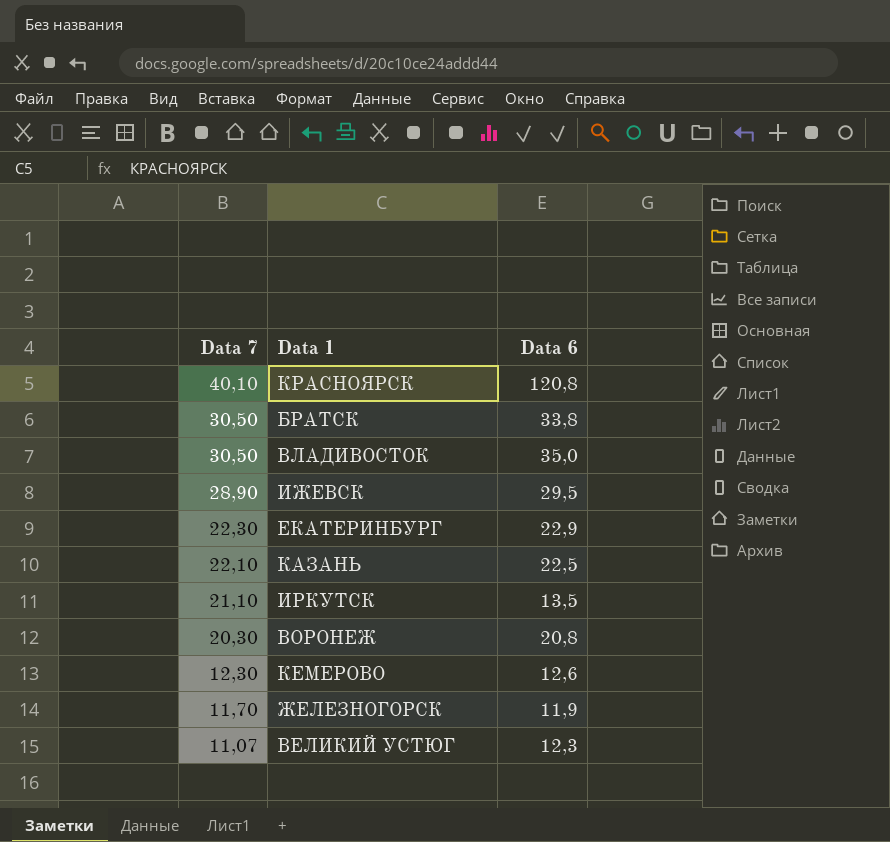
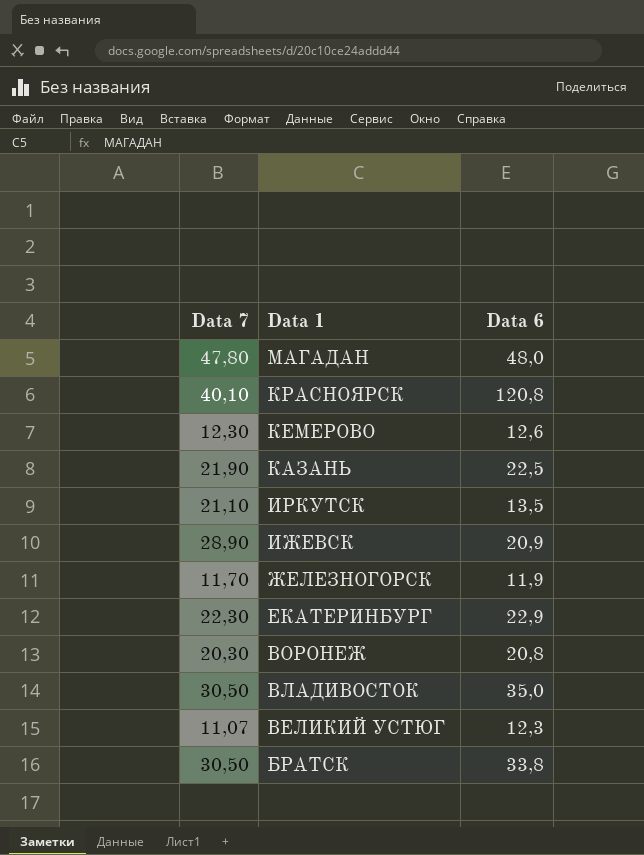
row order: Data 7 descending -> Data 1 descending
row МАГАДАН: none -> 47,80 | 48,0
КАЗАНЬ | Data 7: 22,10 -> 21,90
ИЖЕВСК | Data 6: 29,5 -> 20,9

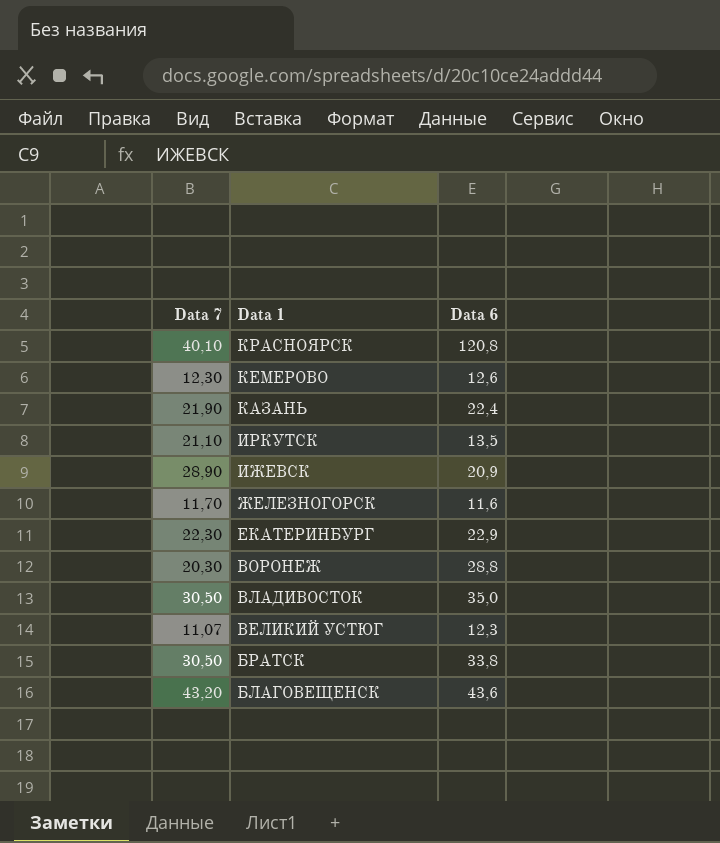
row МАГАДАН: 47,80 | 48,0 -> none
КАЗАНЬ | Data 6: 22,5 -> 22,4
ЖЕЛЕЗНОГОРСК | Data 6: 11,9 -> 11,6
ВОРОНЕЖ | Data 6: 20,8 -> 28,8
row БЛАГОВЕЩЕНСК: none -> 43,20 | 43,6

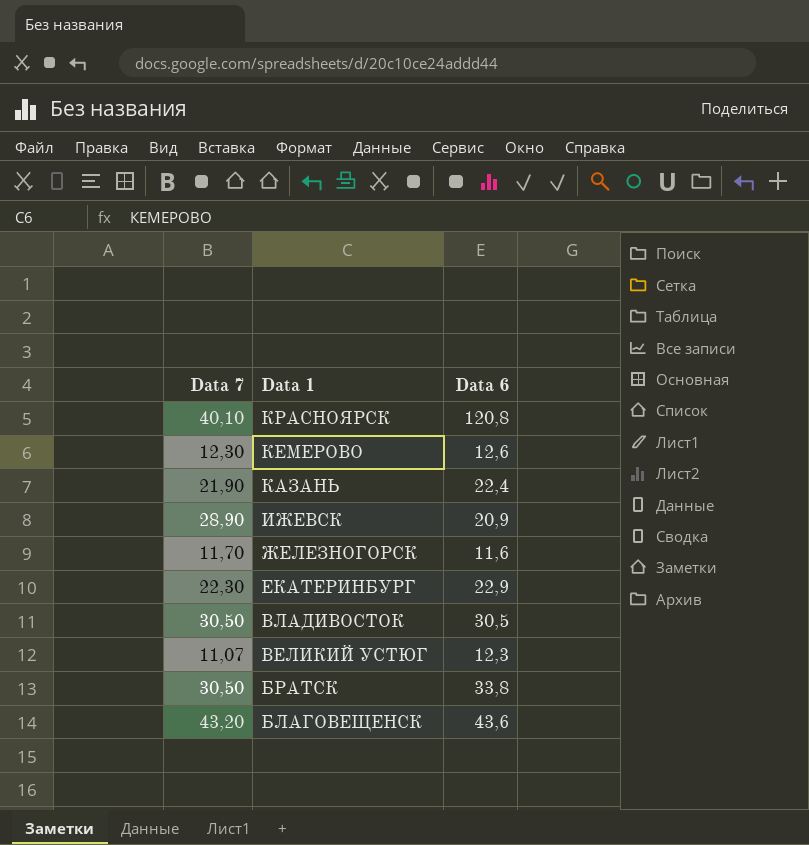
row ИРКУТСК: 21,10 | 13,5 -> none
row ВОРОНЕЖ: 20,30 | 28,8 -> none
ВЛАДИВОСТОК | Data 6: 35,0 -> 30,5

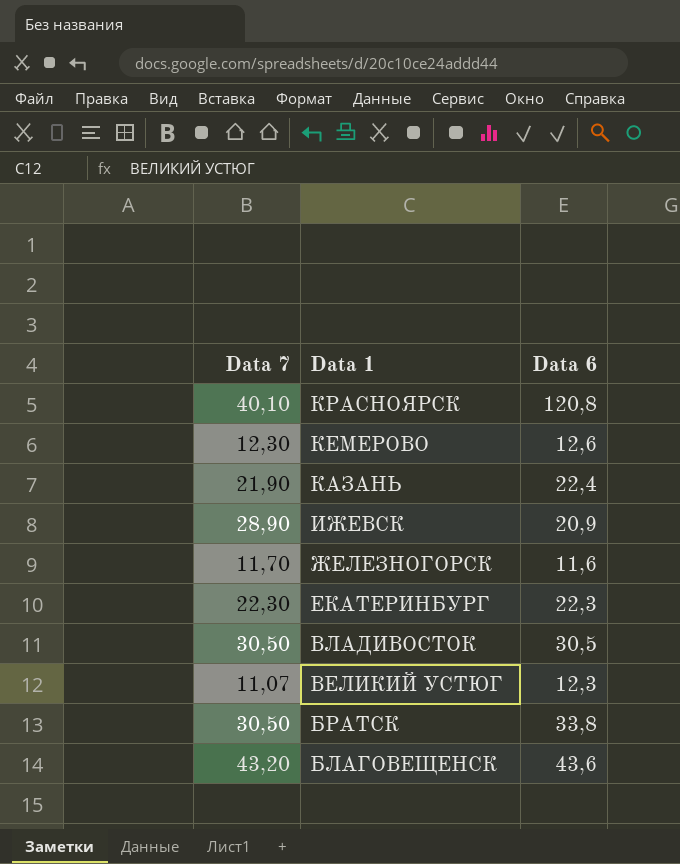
ЕКАТЕРИНБУРГ | Data 6: 22,9 -> 22,3

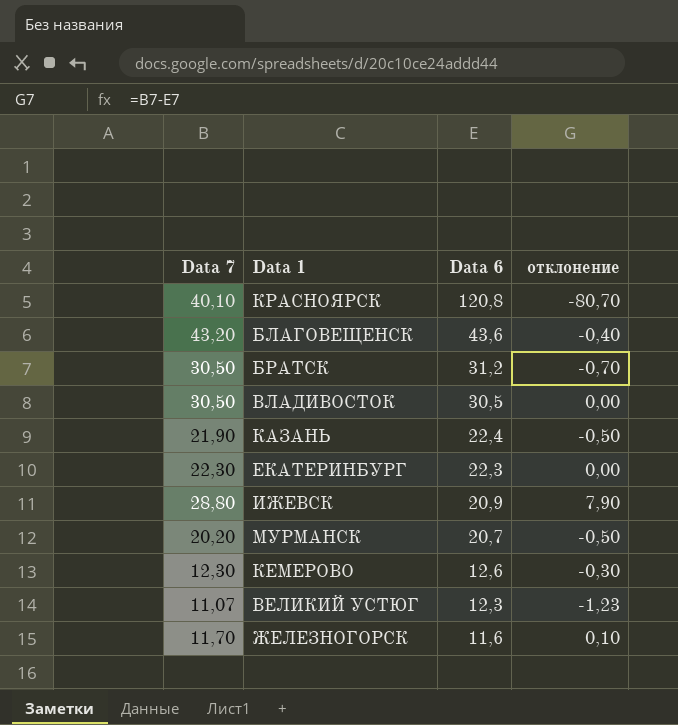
row order: Data 1 descending -> Data 6 descending
column отклонение | formula: none -> [Data 7] - [Data 6]
БРАТСК | Data 6: 33,8 -> 31,2
ИЖЕВСК | Data 7: 28,90 -> 28,80
row МУРМАНСК: none -> 20,20 | 20,7 | -0,50

